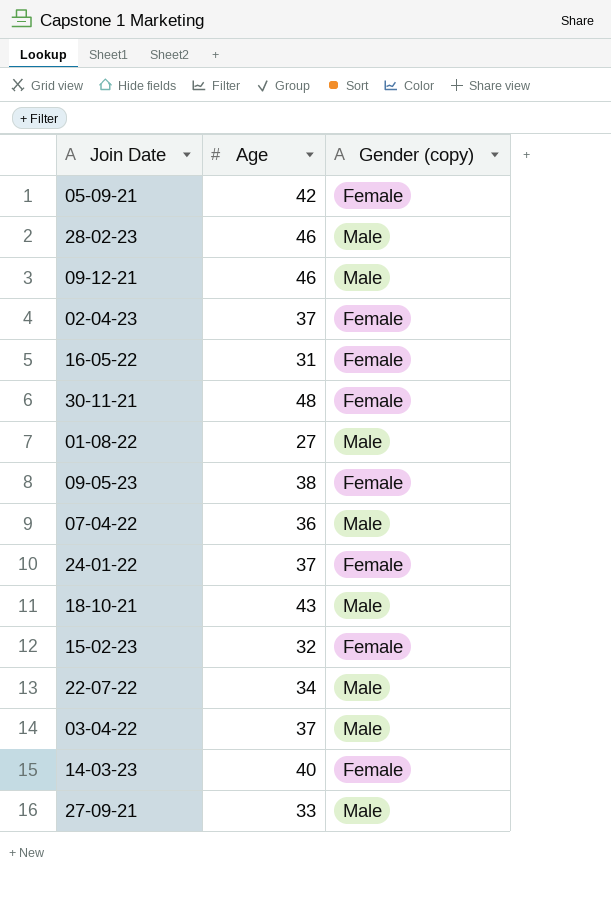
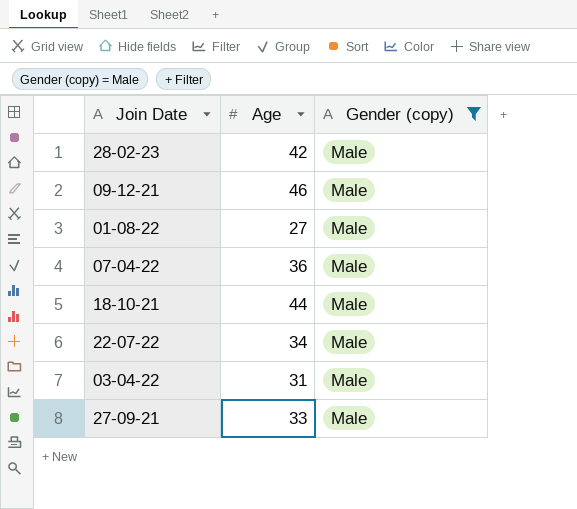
filter: none -> Gender (copy) = Male
28-02-23 | Age: 46 -> 42
18-10-21 | Age: 43 -> 44
03-04-22 | Age: 37 -> 31

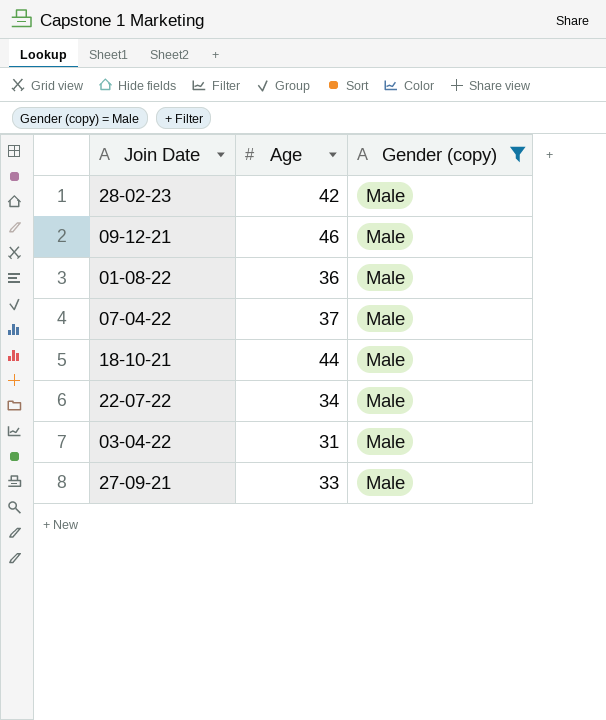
01-08-22 | Age: 27 -> 36
07-04-22 | Age: 36 -> 37

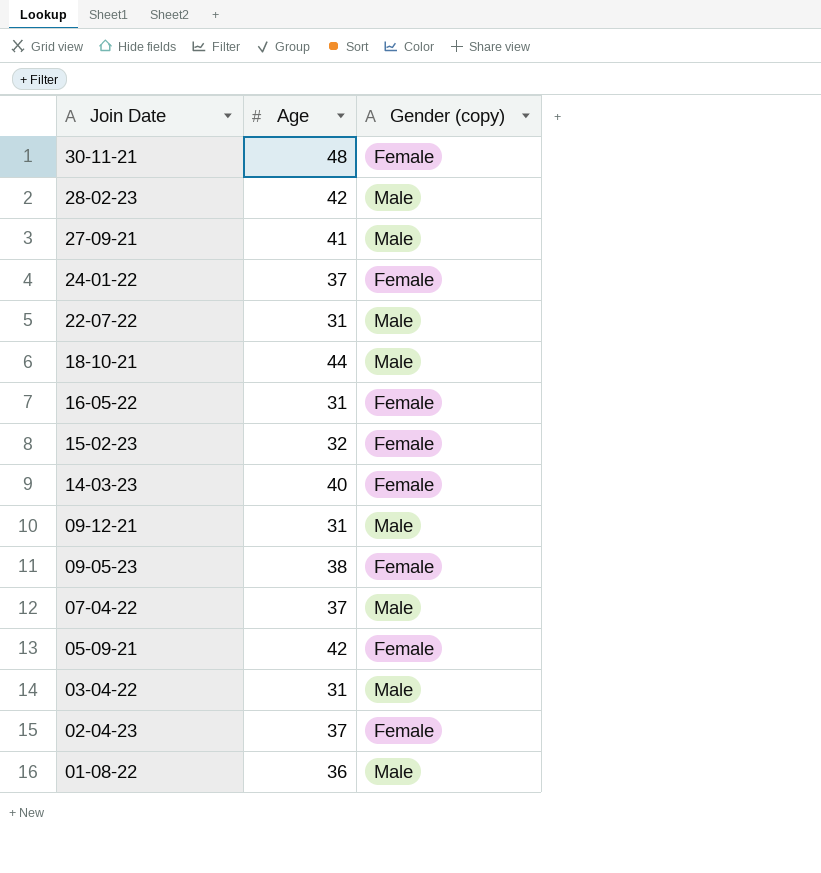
filter: Gender (copy) = Male -> none
row order: none -> Join Date descending
27-09-21 | Age: 33 -> 41
22-07-22 | Age: 34 -> 31
09-12-21 | Age: 46 -> 31

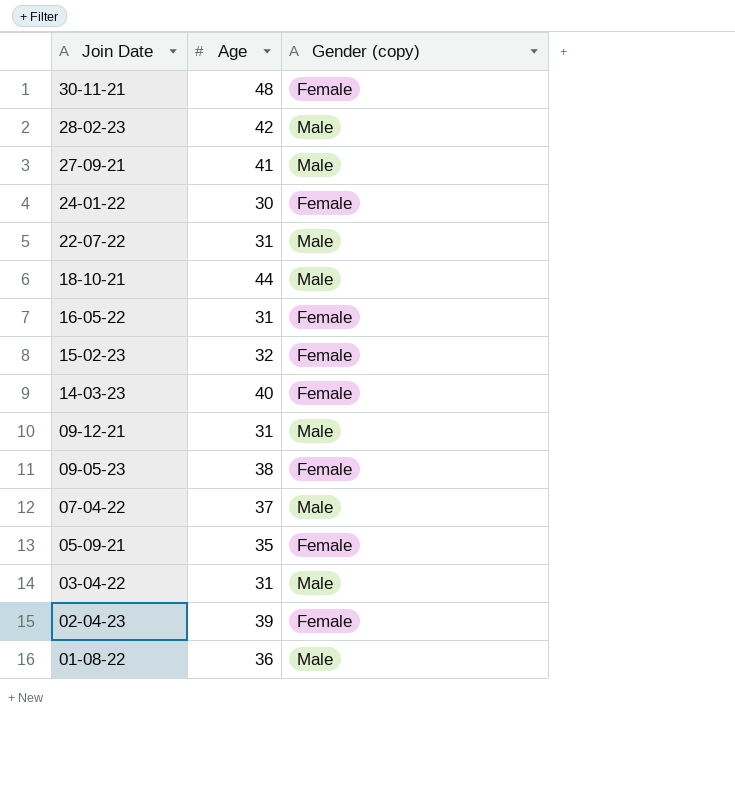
24-01-22 | Age: 37 -> 30
05-09-21 | Age: 42 -> 35
02-04-23 | Age: 37 -> 39

